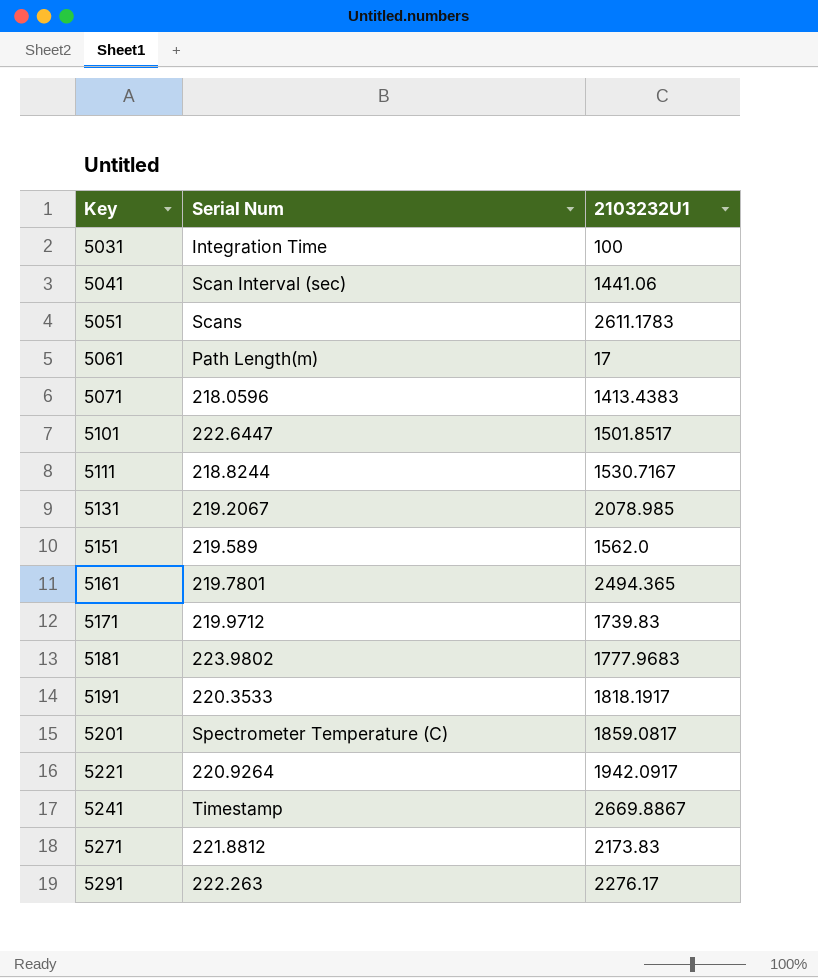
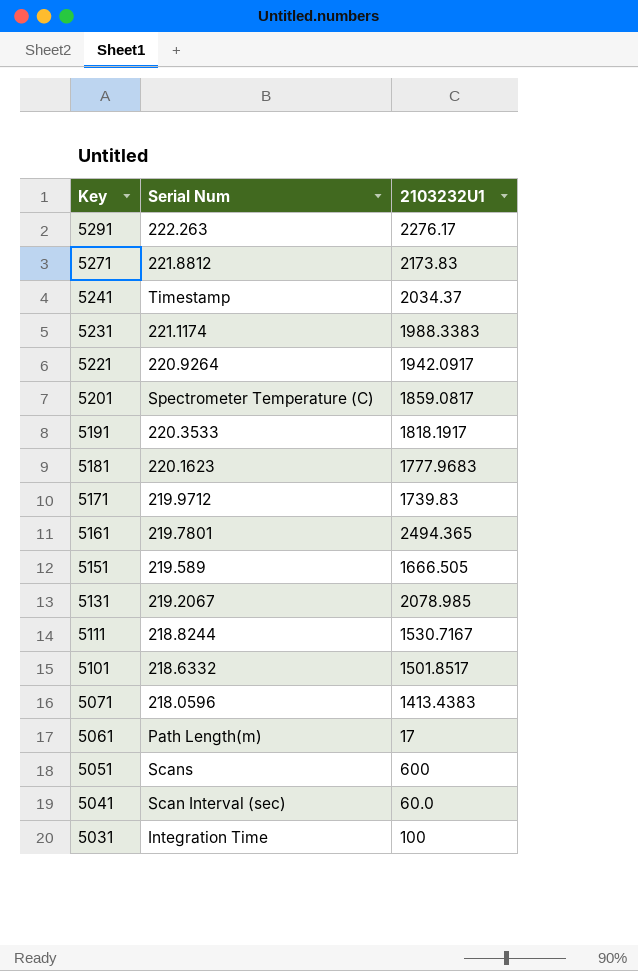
row order: Key ascending -> Key descending
5241 | 2103232U1: 2669.8867 -> 2034.37
row 5231: none -> 221.1174 | 1988.3383
5181 | Serial Num: 223.9802 -> 220.1623
5151 | 2103232U1: 1562.0 -> 1666.505
5101 | Serial Num: 222.6447 -> 218.6332
5051 | 2103232U1: 2611.1783 -> 600
5041 | 2103232U1: 1441.06 -> 60.0

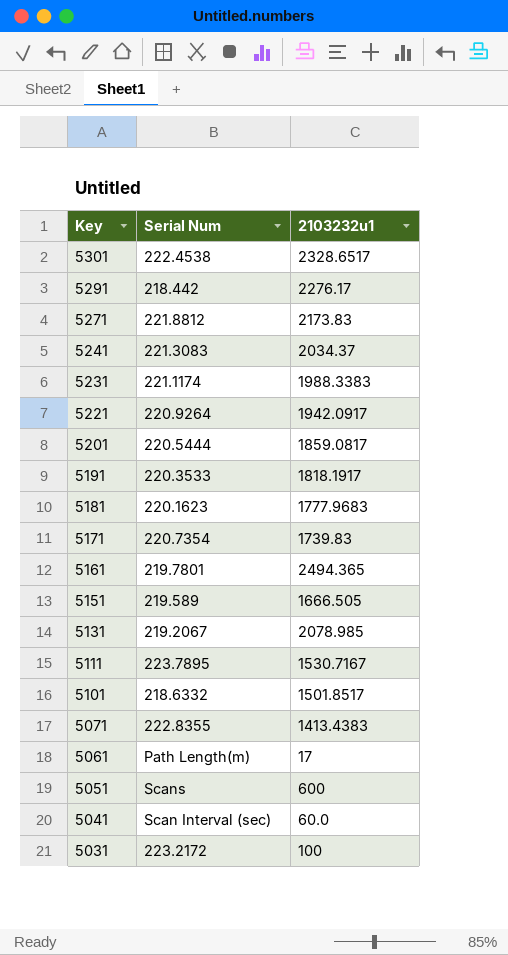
column name: 2103232U1 -> 2103232u1
row 5301: none -> 222.4538 | 2328.6517
5291 | Serial Num: 222.263 -> 218.442
5241 | Serial Num: Timestamp -> 221.3083
5201 | Serial Num: Spectrometer Temperature (C) -> 220.5444
5171 | Serial Num: 219.9712 -> 220.7354
5111 | Serial Num: 218.8244 -> 223.7895
5071 | Serial Num: 218.0596 -> 222.8355
5031 | Serial Num: Integration Time -> 223.2172

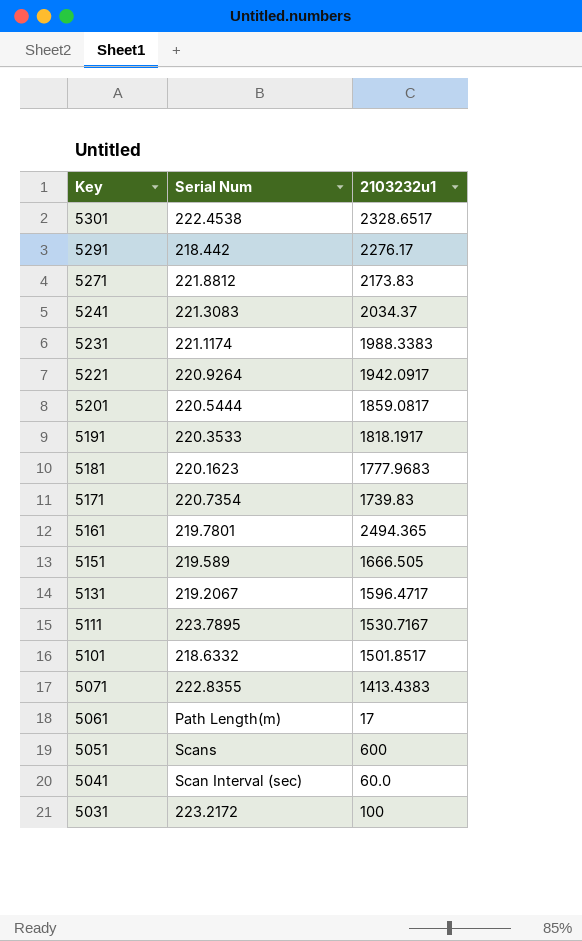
5131 | 2103232u1: 2078.985 -> 1596.4717

